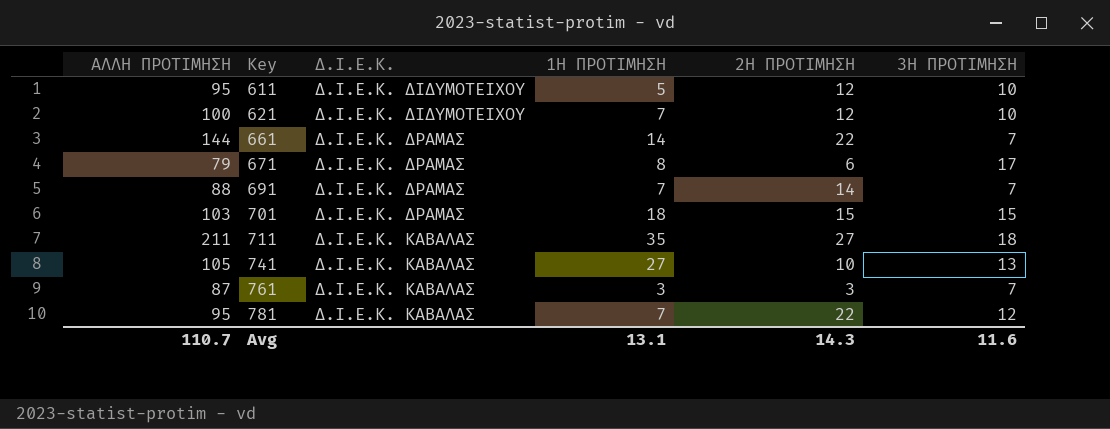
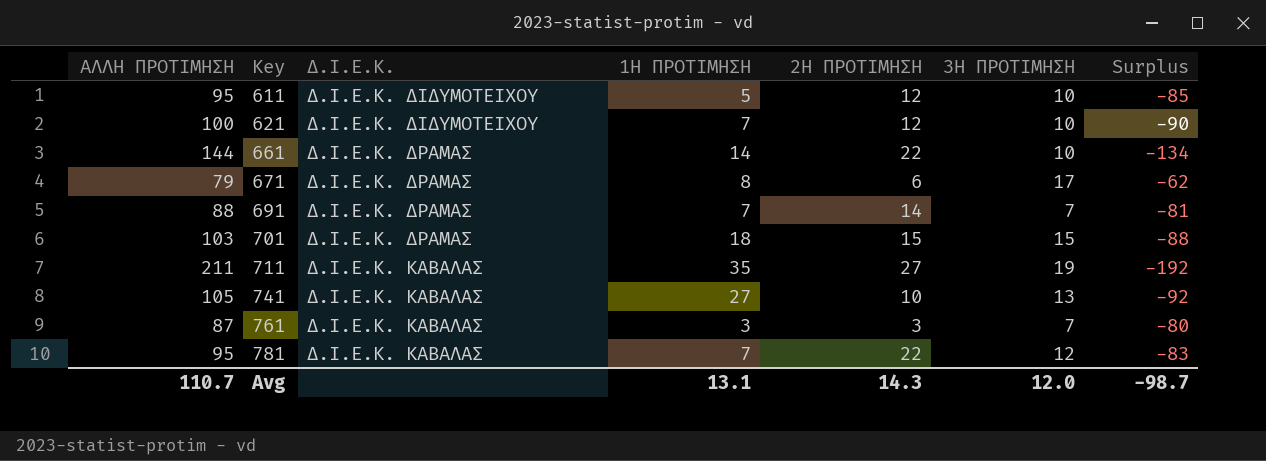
column Surplus | formula: none -> [3Η ΠΡΟΤΙΜΗΣΗ] - [ΑΛΛΗ ΠΡΟΤΙΜΗΣΗ]
661 | 3Η ΠΡΟΤΙΜΗΣΗ: 7 -> 10
711 | 3Η ΠΡΟΤΙΜΗΣΗ: 18 -> 19
Avg | 3Η ΠΡΟΤΙΜΗΣΗ: 11.6 -> 12.0

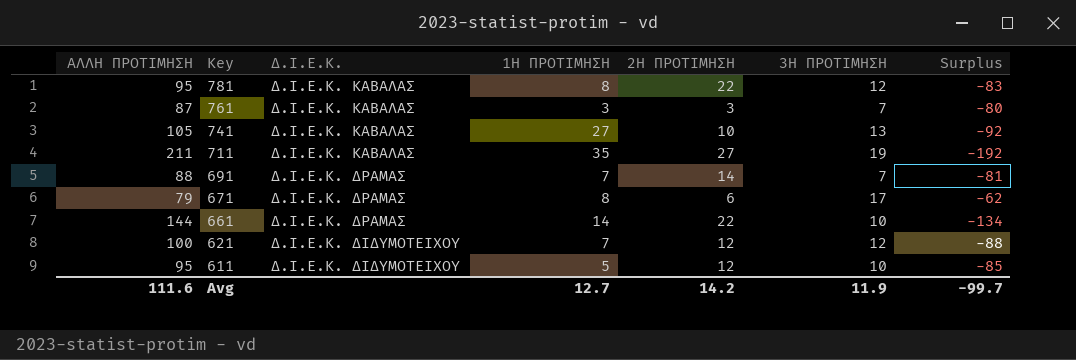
row order: Key ascending -> Key descending
row 701: 103 | Δ.Ι.Ε.Κ. ΔΡΑΜΑΣ | 18 | 15 | 15 | -88 -> none
781 | 1Η ΠΡΟΤΙΜΗΣΗ: 7 -> 8
621 | 3Η ΠΡΟΤΙΜΗΣΗ: 10 -> 12
621 | Surplus: -90 -> -88
Avg | ΑΛΛΗ ΠΡΟΤΙΜΗΣΗ: 110.7 -> 111.6
Avg | 1Η ΠΡΟΤΙΜΗΣΗ: 13.1 -> 12.7
Avg | 2Η ΠΡΟΤΙΜΗΣΗ: 14.3 -> 14.2
Avg | 3Η ΠΡΟΤΙΜΗΣΗ: 12.0 -> 11.9
Avg | Surplus: -98.7 -> -99.7

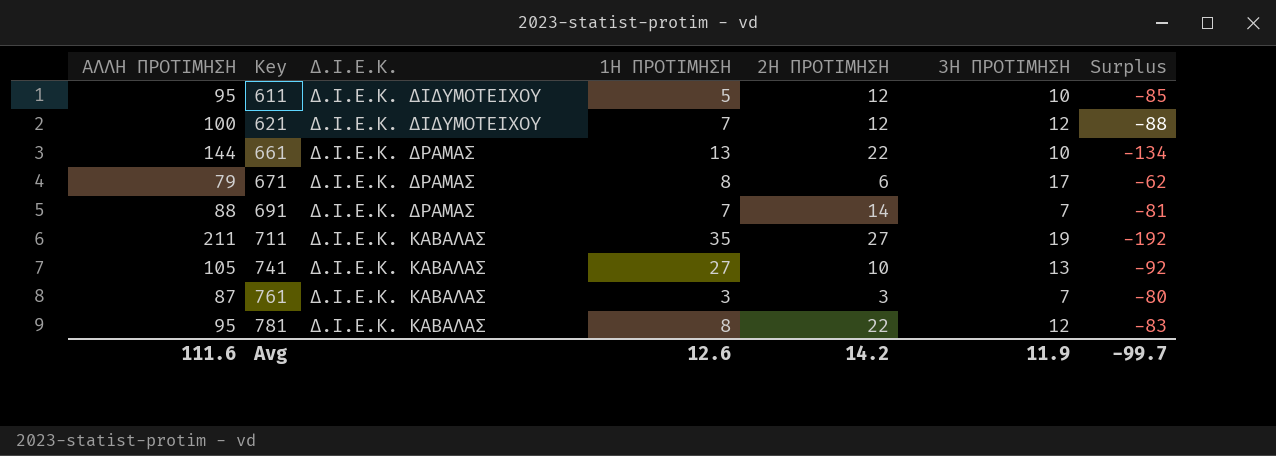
row order: Key descending -> Key ascending
661 | 1Η ΠΡΟΤΙΜΗΣΗ: 14 -> 13
Avg | 1Η ΠΡΟΤΙΜΗΣΗ: 12.7 -> 12.6

